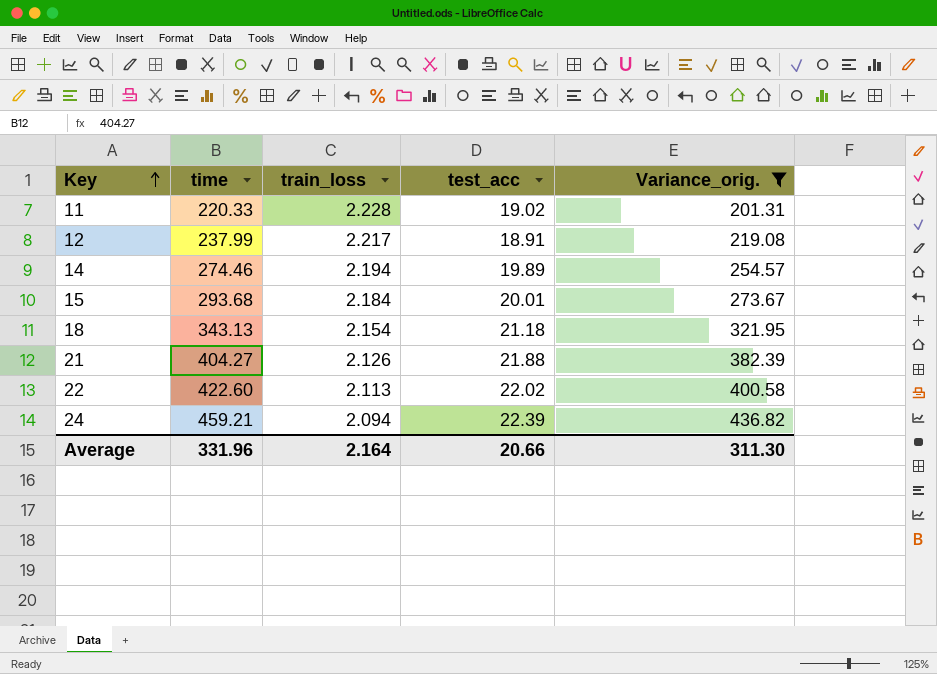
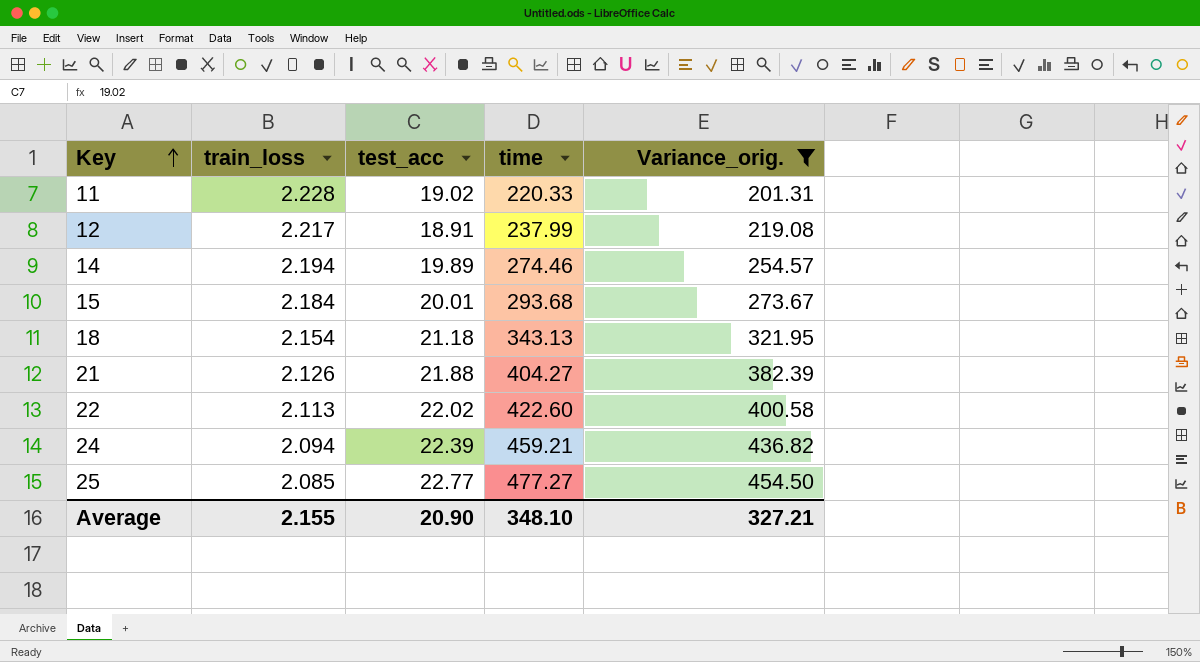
column time | position: 2 -> 4
row 25: none -> 2.085 | 22.77 | 477.27 | 454.50
Average | train_loss: 2.164 -> 2.155
Average | test_acc: 20.66 -> 20.90
Average | time: 331.96 -> 348.10
Average | Variance_orig.: 311.30 -> 327.21

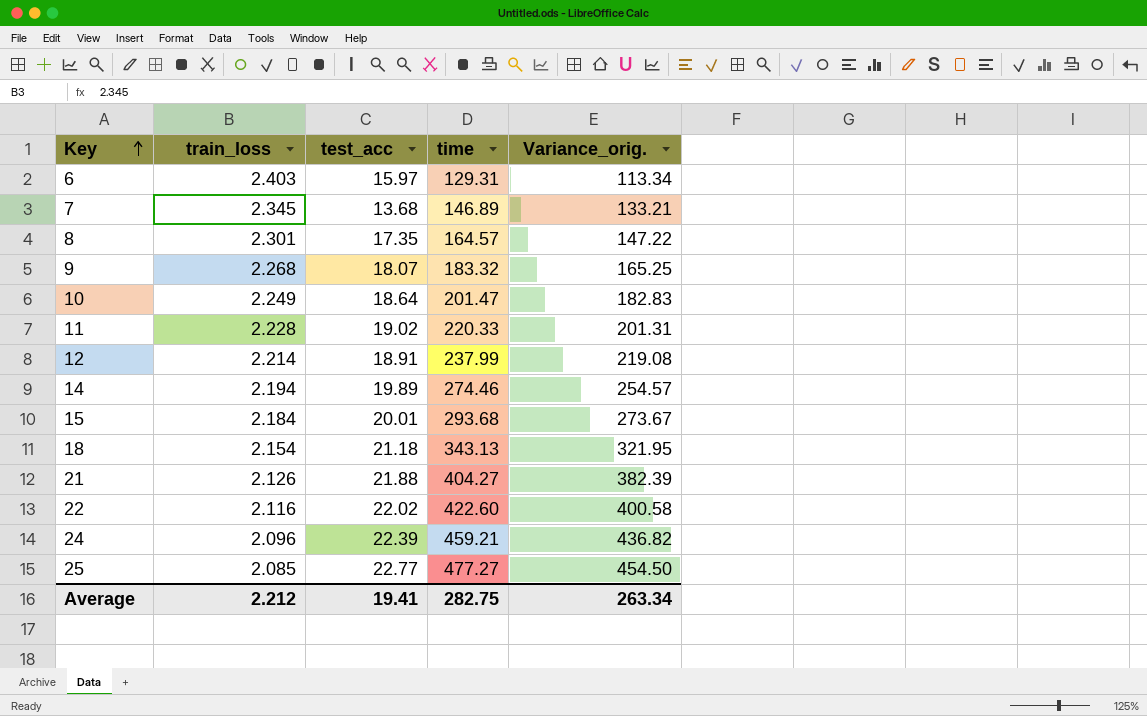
filter: Variance_orig. >= 201.31 -> none
12 | train_loss: 2.217 -> 2.214
22 | train_loss: 2.113 -> 2.116
24 | train_loss: 2.094 -> 2.096
Average | train_loss: 2.155 -> 2.212
Average | test_acc: 20.90 -> 19.41
Average | time: 348.10 -> 282.75
Average | Variance_orig.: 327.21 -> 263.34

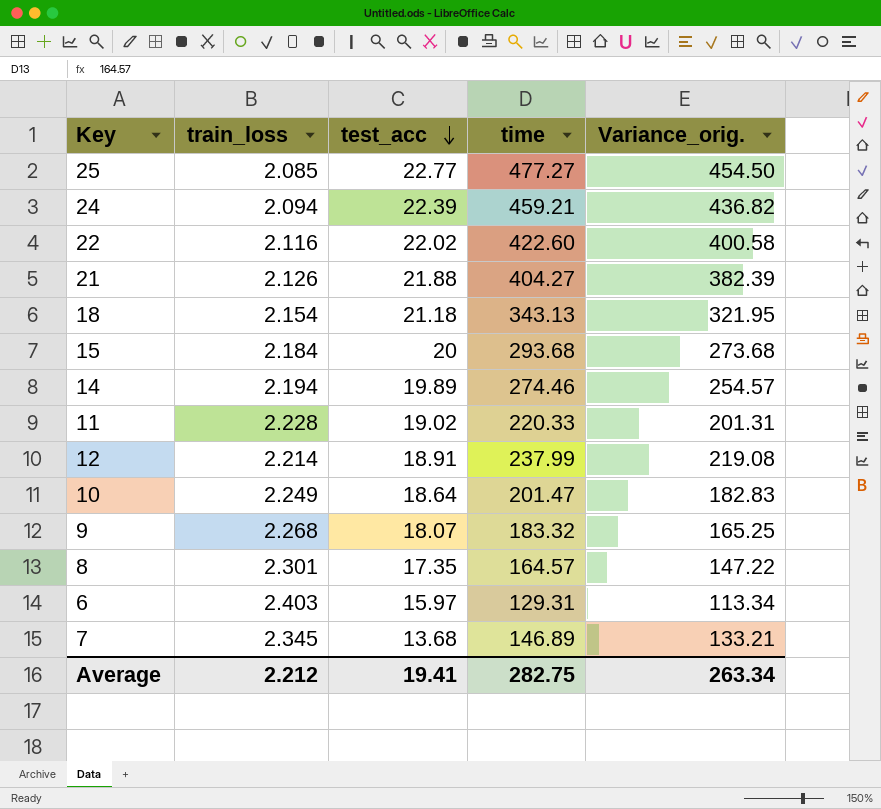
row order: Key ascending -> test_acc descending
24 | train_loss: 2.096 -> 2.094
15 | test_acc: 20.01 -> 20
15 | Variance_orig.: 273.67 -> 273.68

